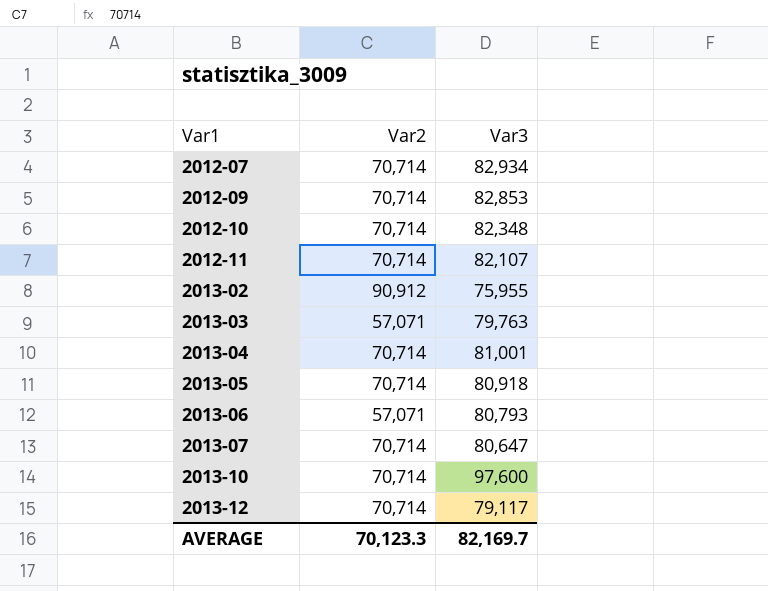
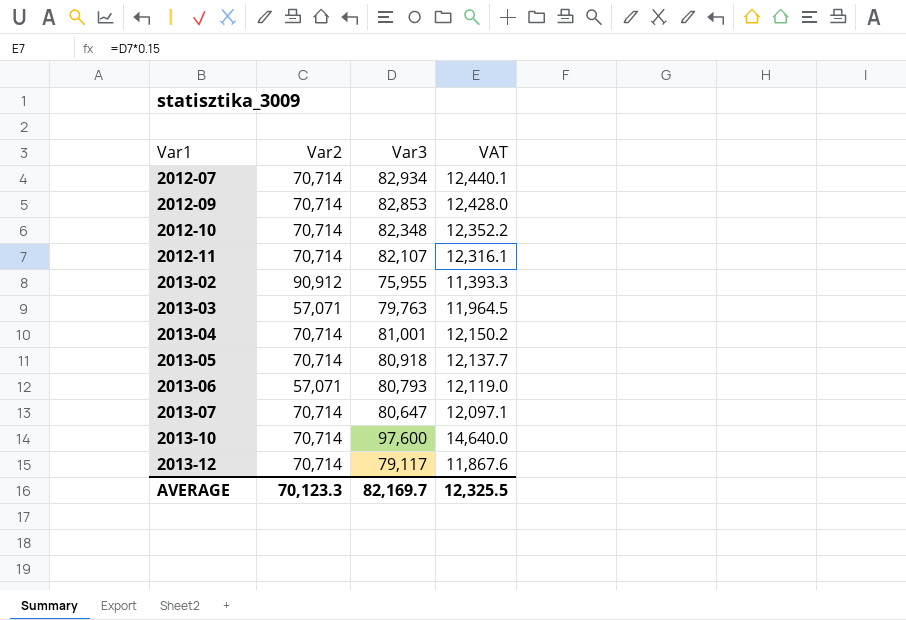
column VAT | formula: none -> [Var3] * 0.15

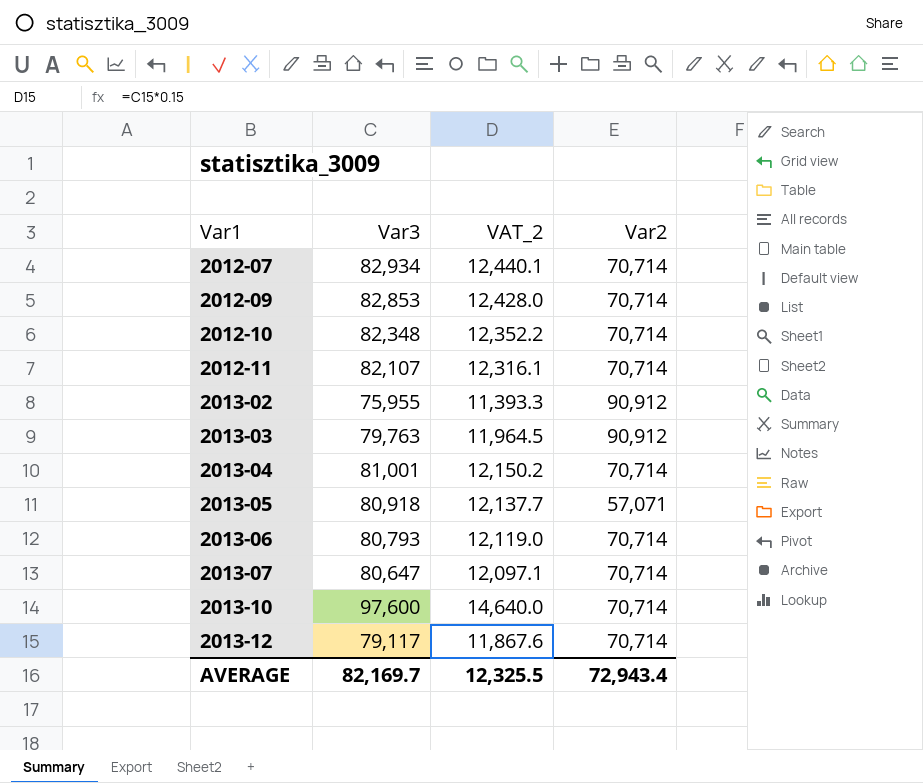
column name: VAT -> VAT_2
column Var2 | position: 2 -> 4
2013-03 | Var2: 57,071 -> 90,912
2013-05 | Var2: 70,714 -> 57,071
2013-06 | Var2: 57,071 -> 70,714
AVERAGE | Var2: 70,123.3 -> 72,943.4

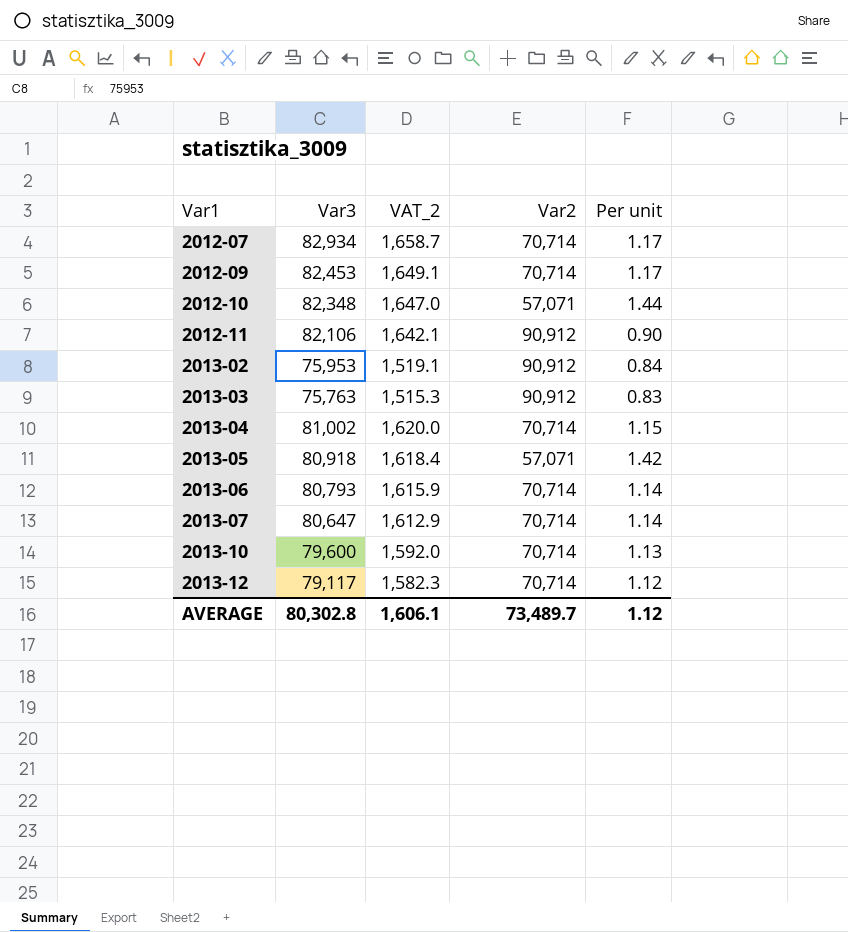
column VAT_2 | formula: [Var3] * 0.15 -> [Var3] * 0.02
column Per unit | formula: none -> [Var3] / [Var2]
2012-09 | Var3: 82,853 -> 82,453
2012-10 | Var2: 70,714 -> 57,071
2012-11 | Var3: 82,107 -> 82,106
2012-11 | Var2: 70,714 -> 90,912
2013-02 | Var3: 75,955 -> 75,953
2013-03 | Var3: 79,763 -> 75,763
2013-04 | Var3: 81,001 -> 81,002
2013-10 | Var3: 97,600 -> 79,600
AVERAGE | Var3: 82,169.7 -> 80,302.8
AVERAGE | VAT_2: 12,325.5 -> 1,606.1
AVERAGE | Var2: 72,943.4 -> 73,489.7

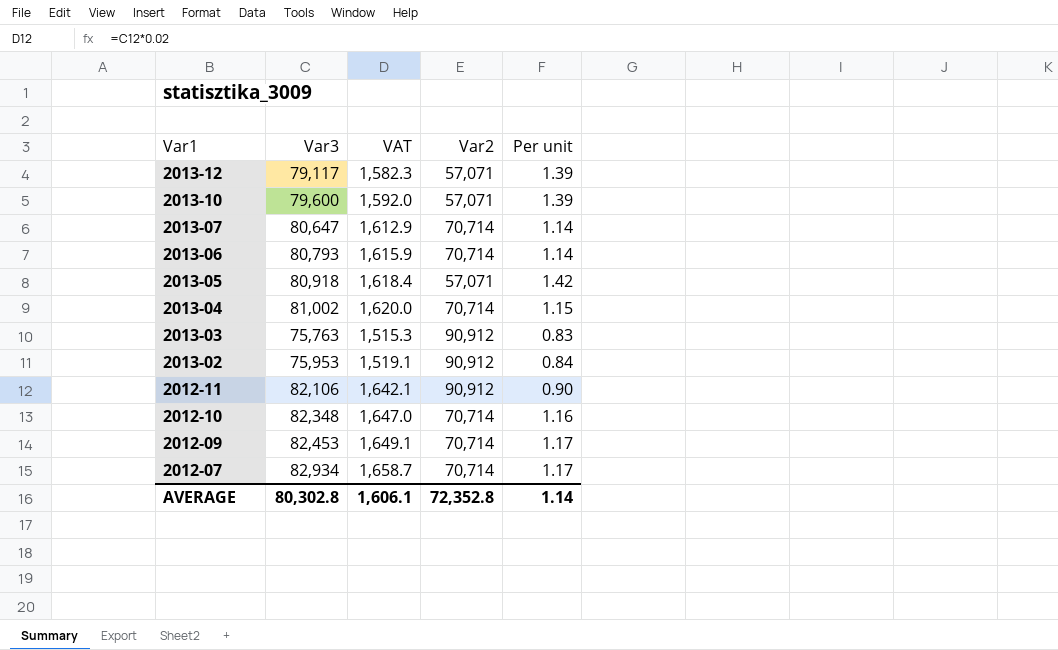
row order: Var1 ascending -> Var1 descending
column name: VAT_2 -> VAT
2013-12 | Var2: 70,714 -> 57,071
2013-12 | Per unit: 1.12 -> 1.39
2013-10 | Var2: 70,714 -> 57,071
2013-10 | Per unit: 1.13 -> 1.39
2012-10 | Var2: 57,071 -> 70,714
2012-10 | Per unit: 1.44 -> 1.16
AVERAGE | Var2: 73,489.7 -> 72,352.8
AVERAGE | Per unit: 1.12 -> 1.14

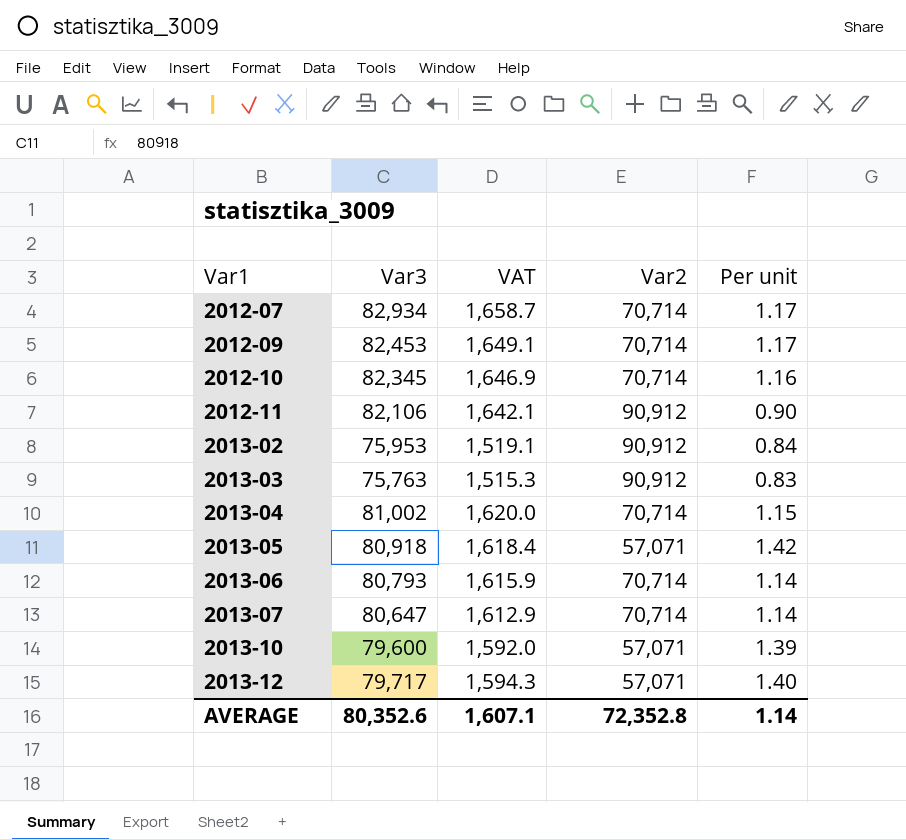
row order: Var1 descending -> Var1 ascending
2012-10 | Var3: 82,348 -> 82,345
2012-10 | VAT: 1,647.0 -> 1,646.9
2013-12 | Var3: 79,117 -> 79,717
2013-12 | VAT: 1,582.3 -> 1,594.3
2013-12 | Per unit: 1.39 -> 1.40
AVERAGE | Var3: 80,302.8 -> 80,352.6
AVERAGE | VAT: 1,606.1 -> 1,607.1

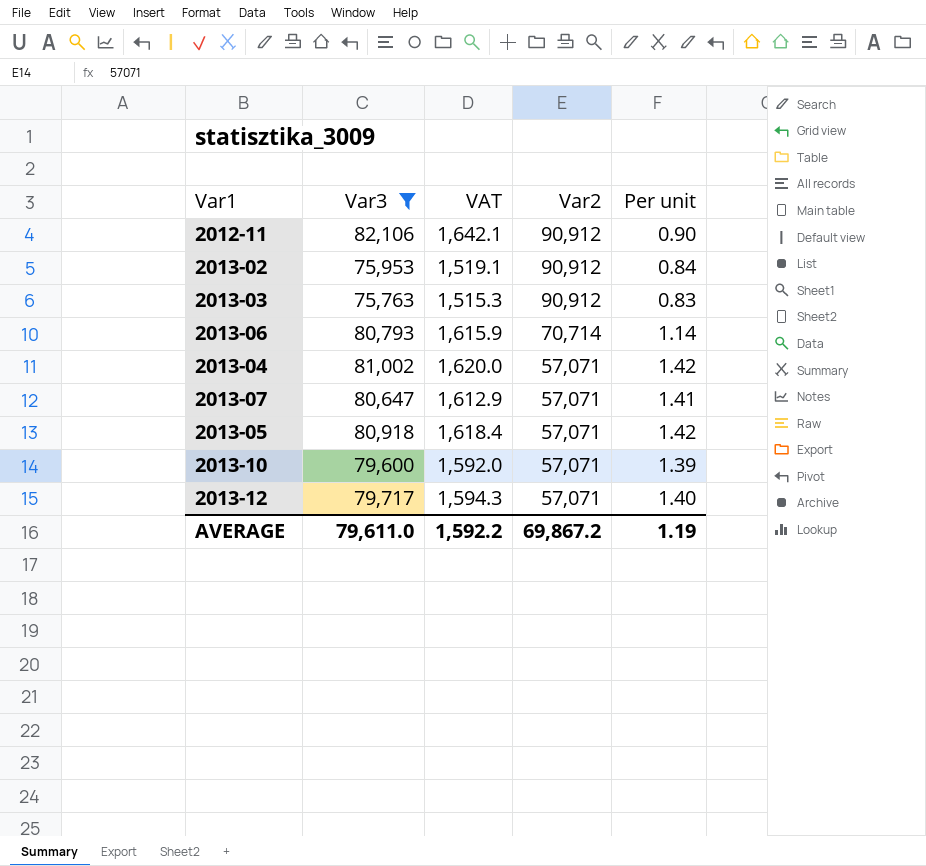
filter: none -> Var3 <= 82,106
row order: Var1 ascending -> Var2 descending
2013-04 | Var2: 70,714 -> 57,071
2013-04 | Per unit: 1.15 -> 1.42
2013-07 | Var2: 70,714 -> 57,071
2013-07 | Per unit: 1.14 -> 1.41
AVERAGE | Var3: 80,352.6 -> 79,611.0
AVERAGE | VAT: 1,607.1 -> 1,592.2
AVERAGE | Var2: 72,352.8 -> 69,867.2
AVERAGE | Per unit: 1.14 -> 1.19

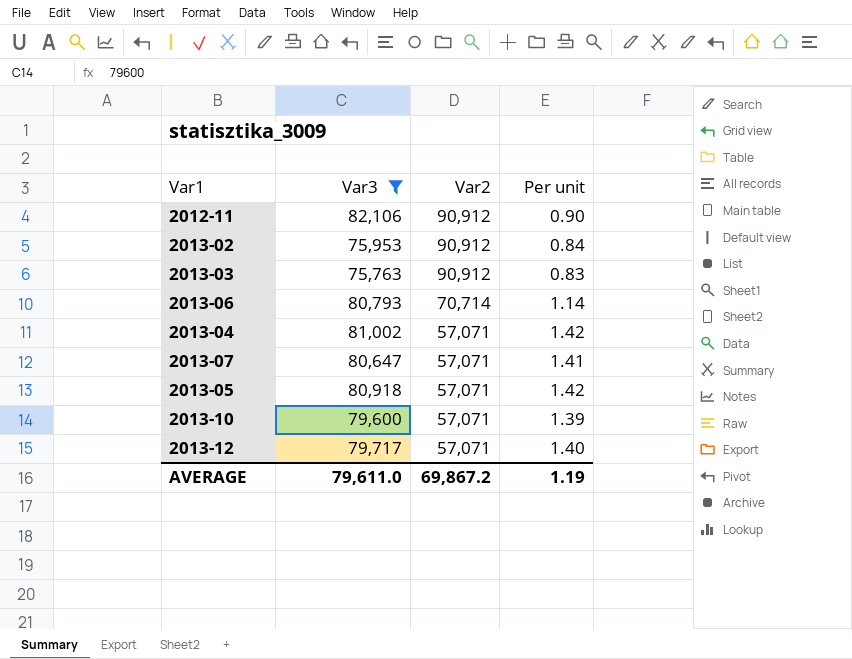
column VAT | formula: [Var3] * 0.02 -> none

